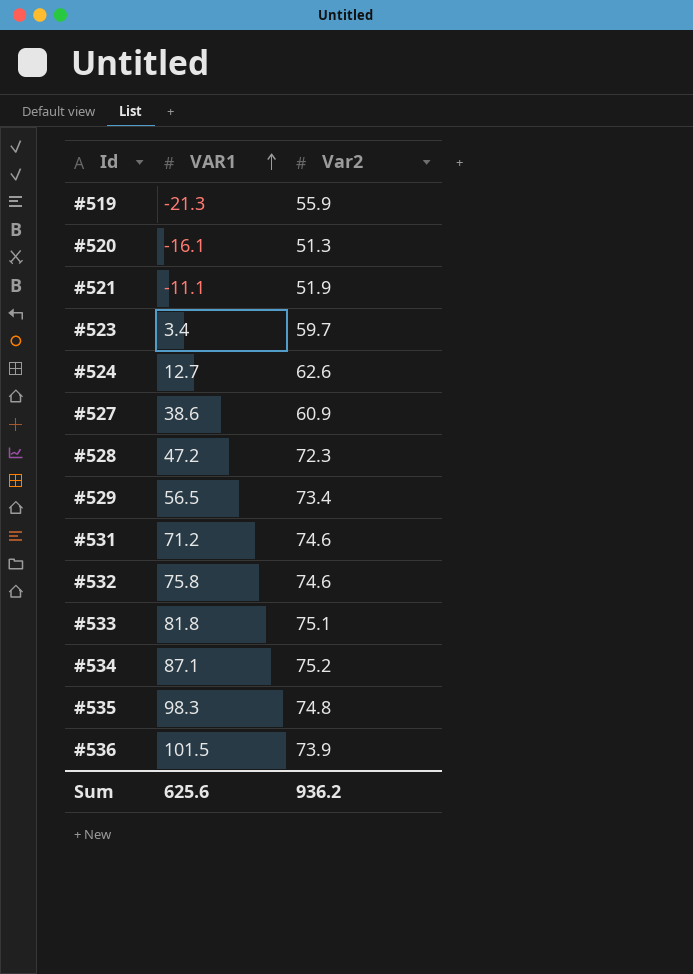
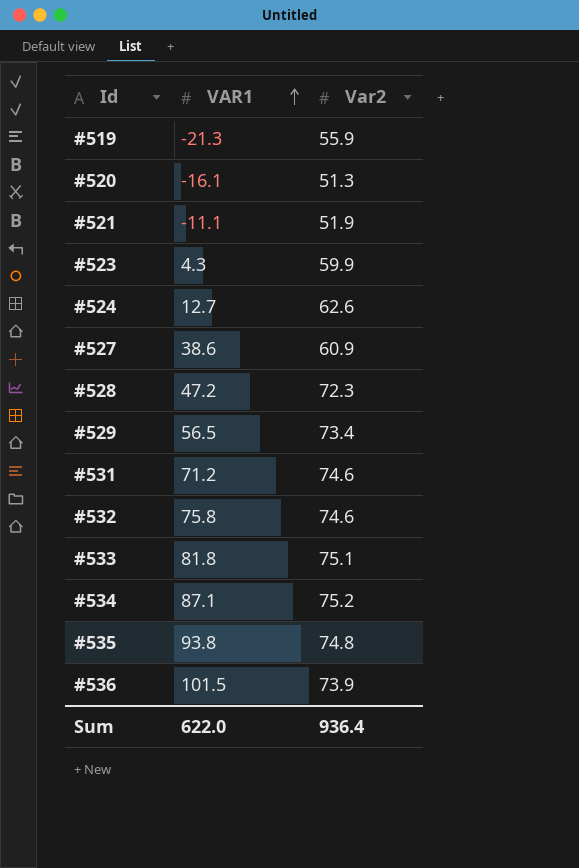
#523 | VAR1: 3.4 -> 4.3
#523 | Var2: 59.7 -> 59.9
#535 | VAR1: 98.3 -> 93.8
Sum | VAR1: 625.6 -> 622.0
Sum | Var2: 936.2 -> 936.4

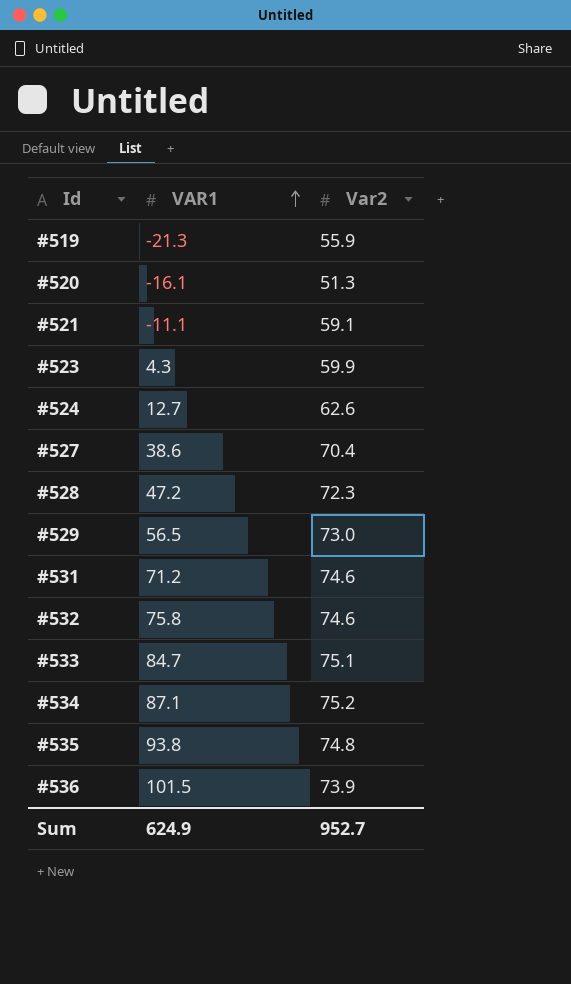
#521 | Var2: 51.9 -> 59.1
#527 | Var2: 60.9 -> 70.4
#529 | Var2: 73.4 -> 73.0
#533 | VAR1: 81.8 -> 84.7
Sum | VAR1: 622.0 -> 624.9
Sum | Var2: 936.4 -> 952.7

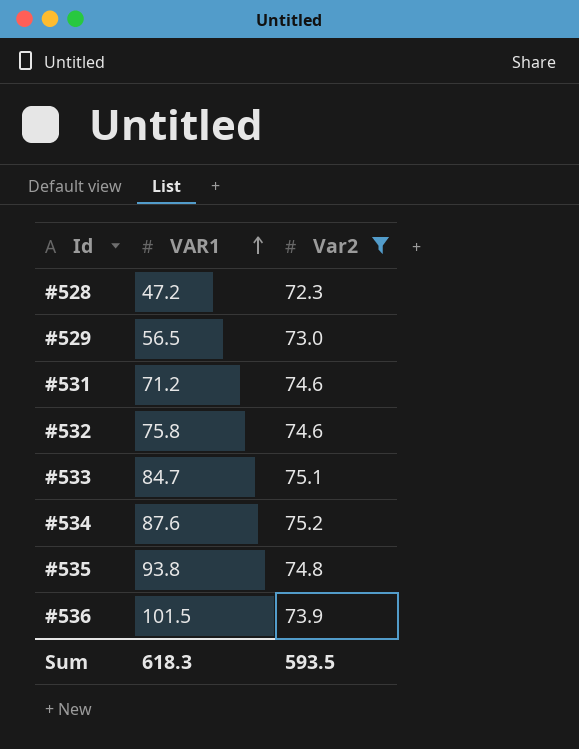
filter: none -> Var2 >= 72.3
#534 | VAR1: 87.1 -> 87.6
Sum | VAR1: 624.9 -> 618.3
Sum | Var2: 952.7 -> 593.5

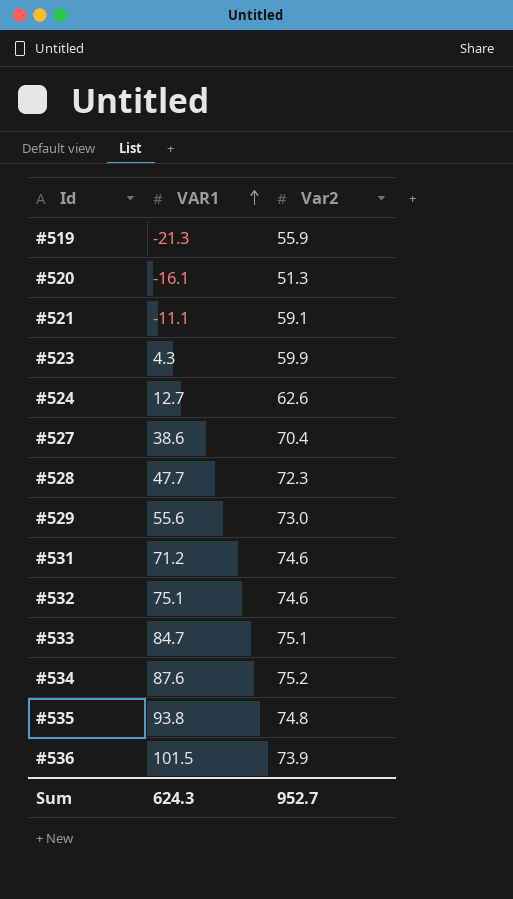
filter: Var2 >= 72.3 -> none
#528 | VAR1: 47.2 -> 47.7
#529 | VAR1: 56.5 -> 55.6
#532 | VAR1: 75.8 -> 75.1
Sum | VAR1: 618.3 -> 624.3
Sum | Var2: 593.5 -> 952.7

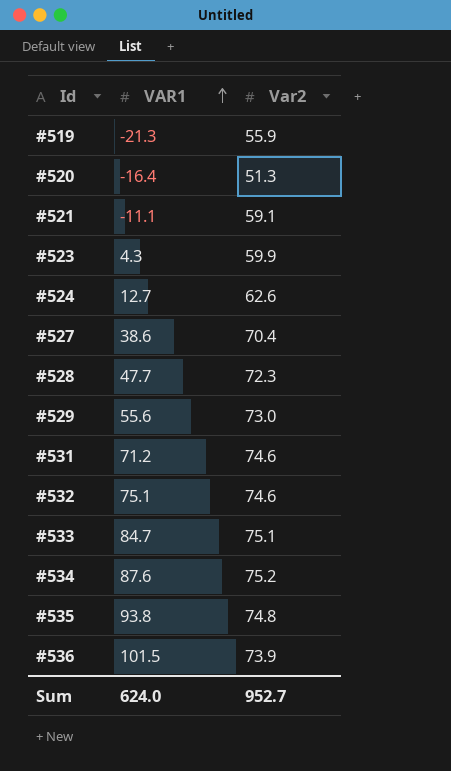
#520 | VAR1: -16.1 -> -16.4
Sum | VAR1: 624.3 -> 624.0

